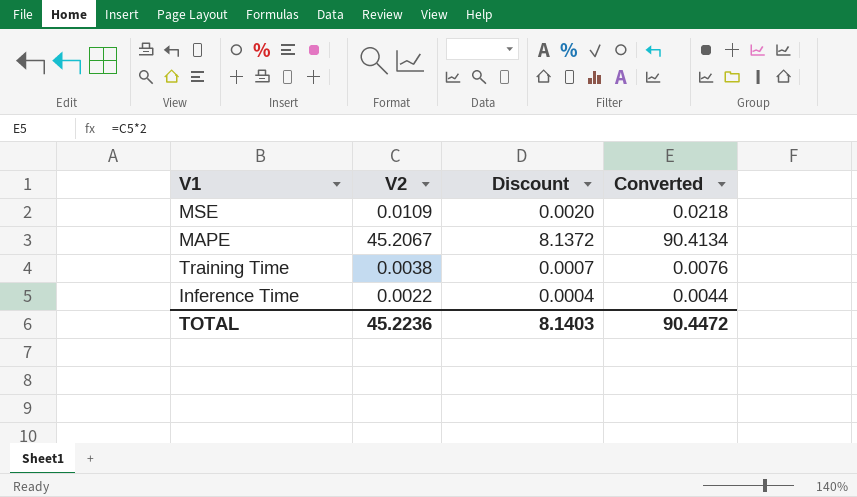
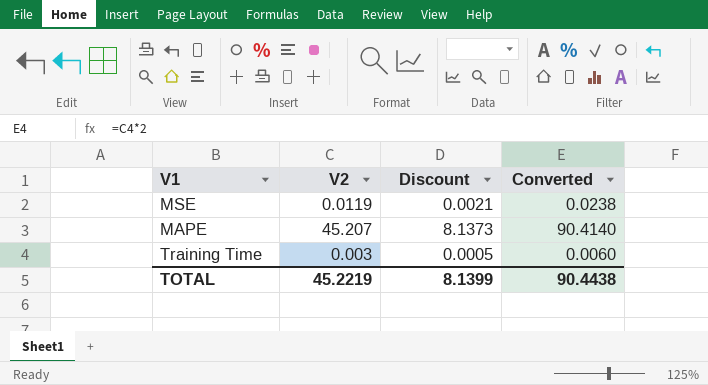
row Inference Time: 0.0022 | 0.0004 | 0.0044 -> none
MSE | V2: 0.0109 -> 0.0119
MSE | Discount: 0.0020 -> 0.0021
MSE | Converted: 0.0218 -> 0.0238
MAPE | V2: 45.2067 -> 45.207
MAPE | Discount: 8.1372 -> 8.1373
MAPE | Converted: 90.4134 -> 90.4140
Training Time | V2: 0.0038 -> 0.003
Training Time | Discount: 0.0007 -> 0.0005
Training Time | Converted: 0.0076 -> 0.0060
TOTAL | V2: 45.2236 -> 45.2219
TOTAL | Discount: 8.1403 -> 8.1399
TOTAL | Converted: 90.4472 -> 90.4438

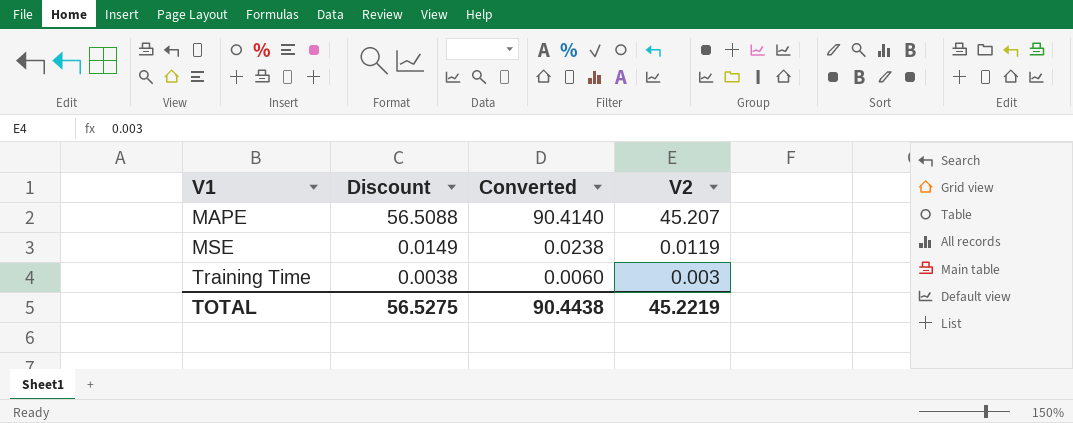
row order: none -> V1 ascending
column Discount | formula: [V2] * 0.18 -> [V2] * 1.25
column V2 | position: 2 -> 4
TOTAL | Discount: 8.1399 -> 56.5275

